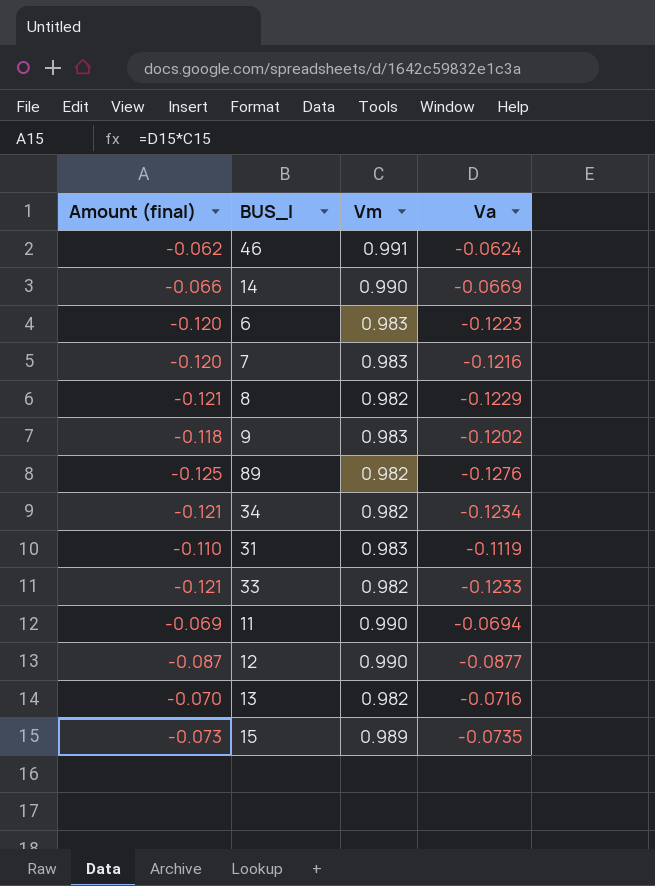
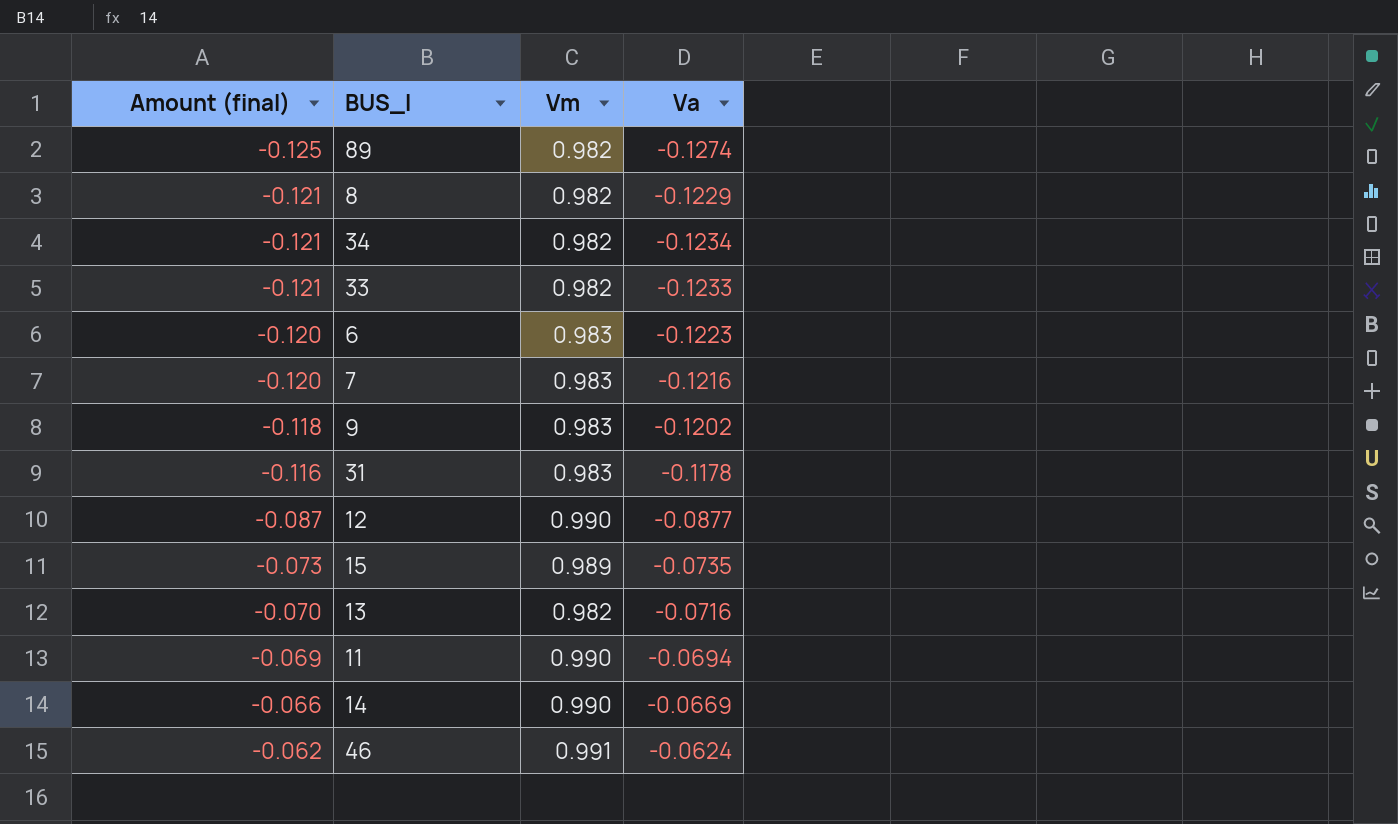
row order: none -> Amount (final) ascending
89 | Va: -0.1276 -> -0.1274
31 | Amount (final): -0.110 -> -0.116
31 | Va: -0.1119 -> -0.1178

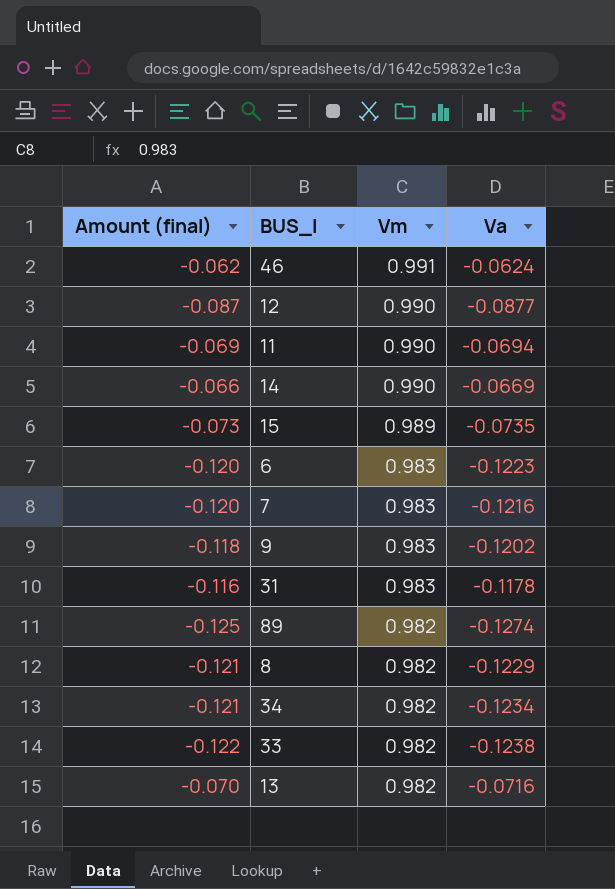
row order: Amount (final) ascending -> Vm descending
33 | Amount (final): -0.121 -> -0.122
33 | Va: -0.1233 -> -0.1238

